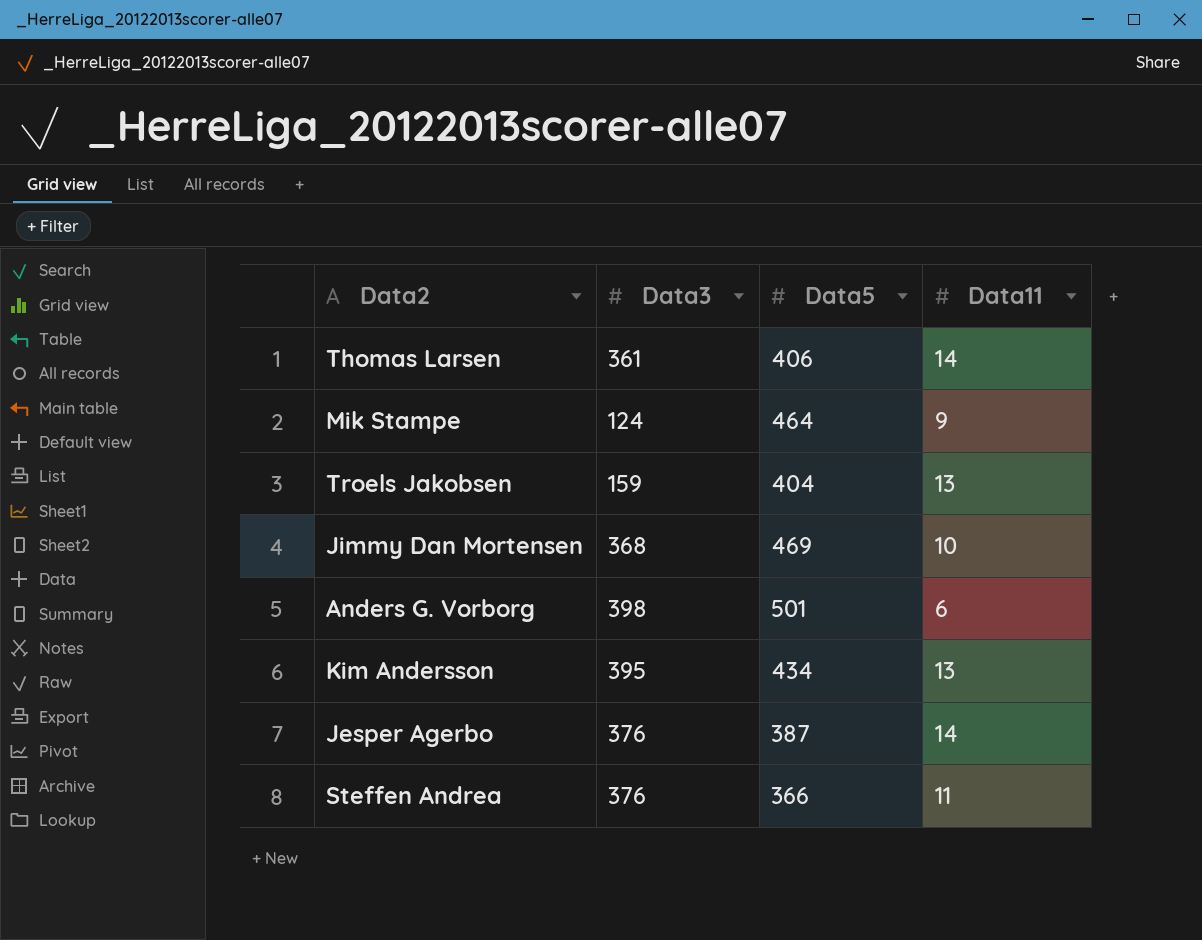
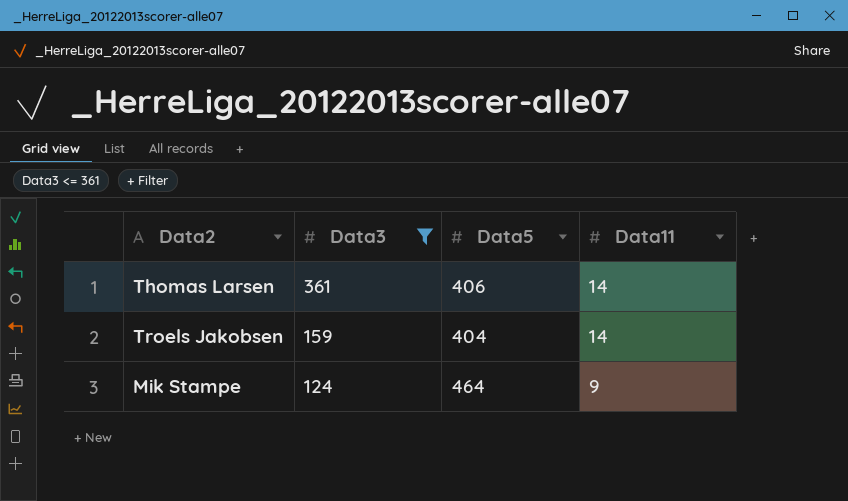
filter: none -> Data3 <= 361
row order: none -> Data3 descending
Troels Jakobsen | Data11: 13 -> 14

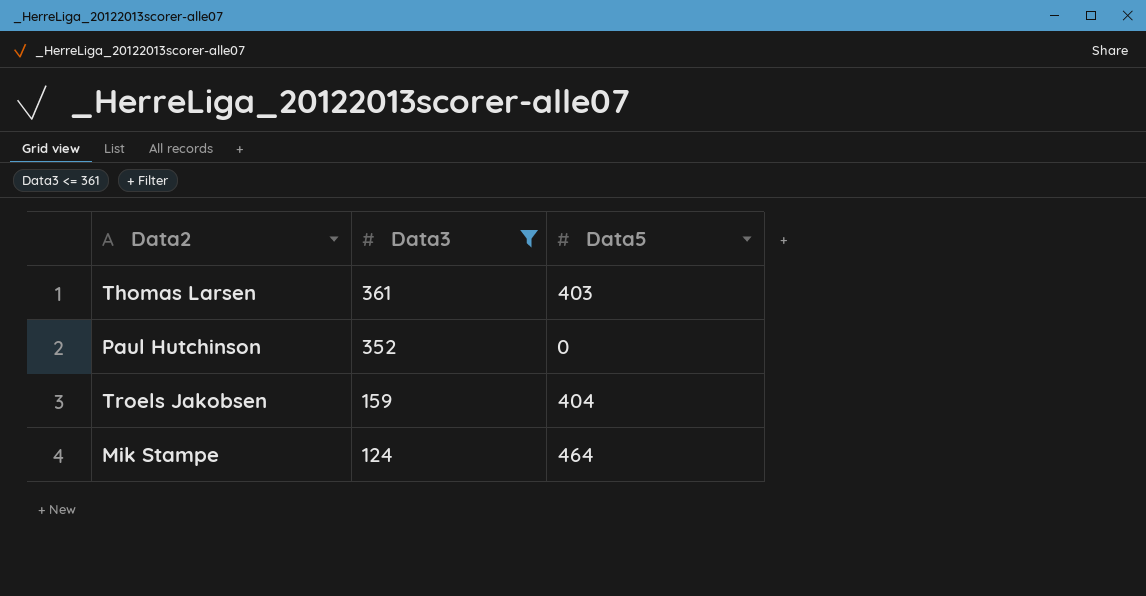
column Data11 | position: 4 -> none
Thomas Larsen | Data5: 406 -> 403
row Paul Hutchinson: none -> 352 | 0

